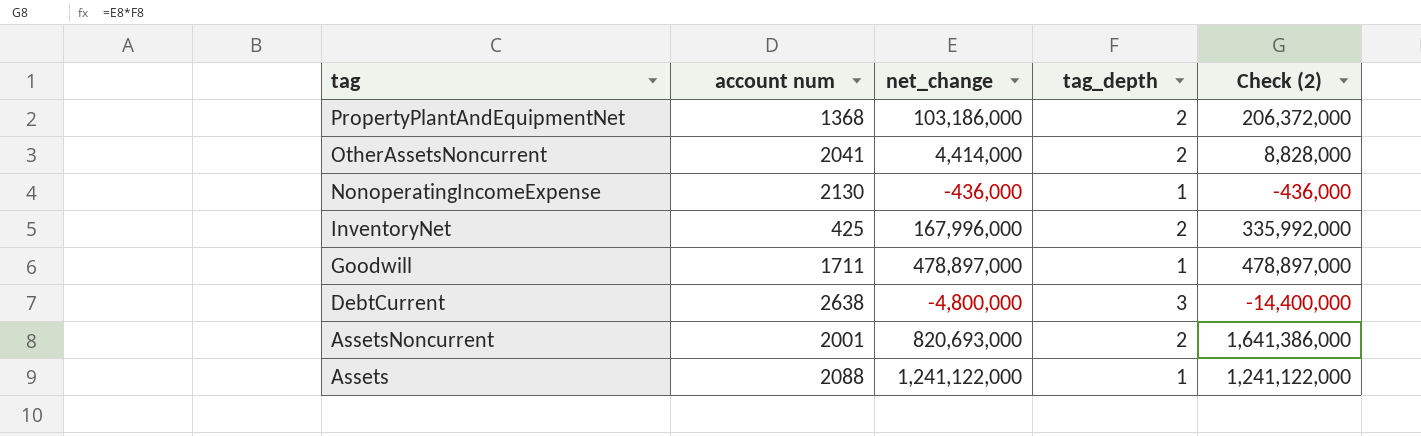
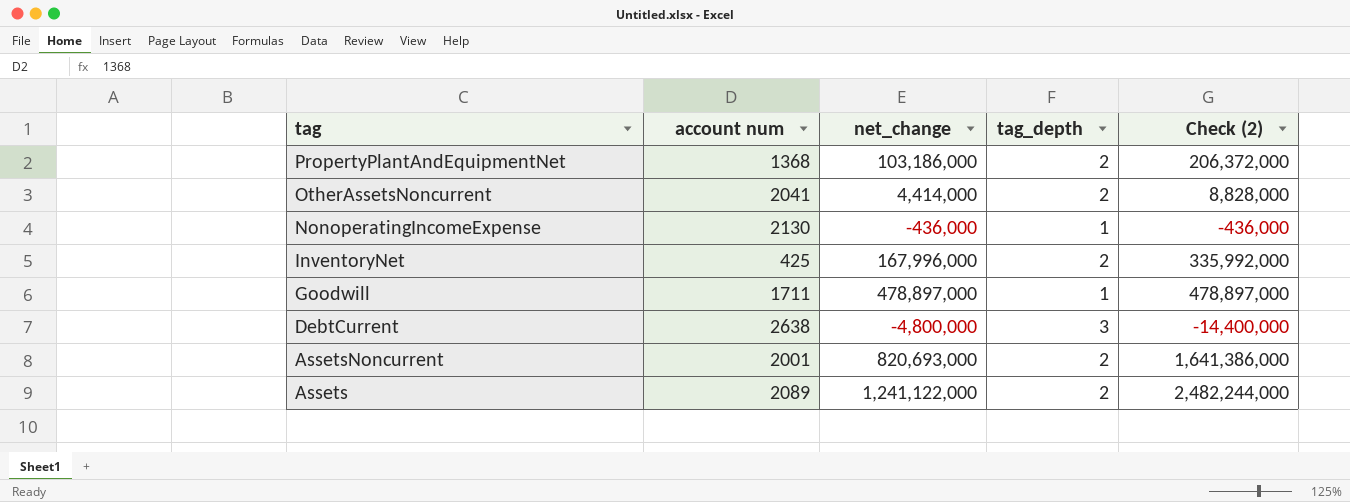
Assets | account num: 2088 -> 2089
Assets | tag_depth: 1 -> 2
Assets | Check (2): 1,241,122,000 -> 2,482,244,000

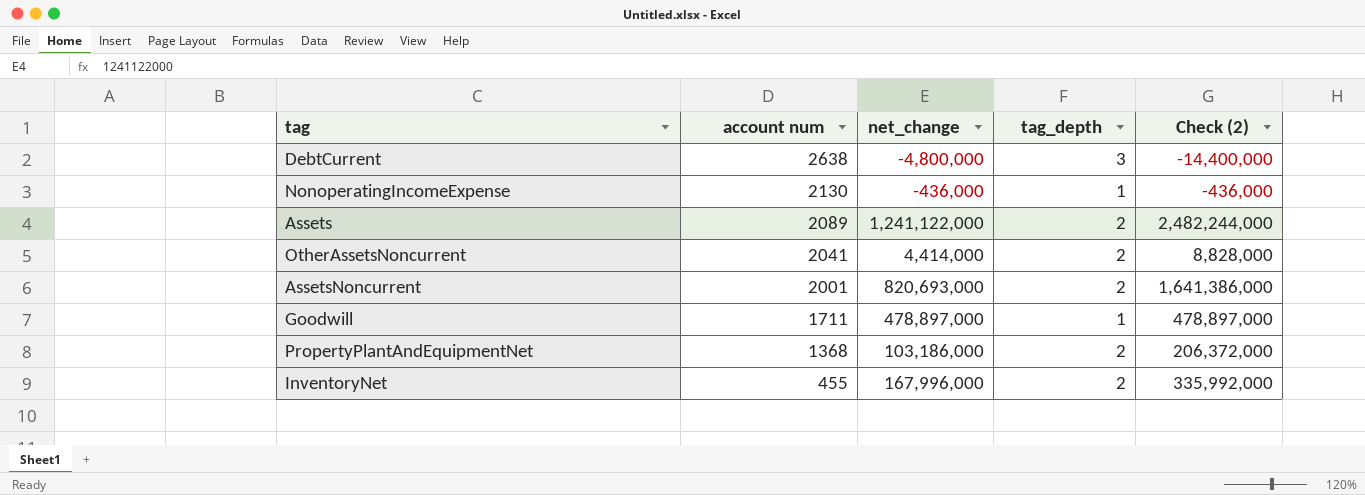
row order: tag descending -> account num descending
InventoryNet | account num: 425 -> 455

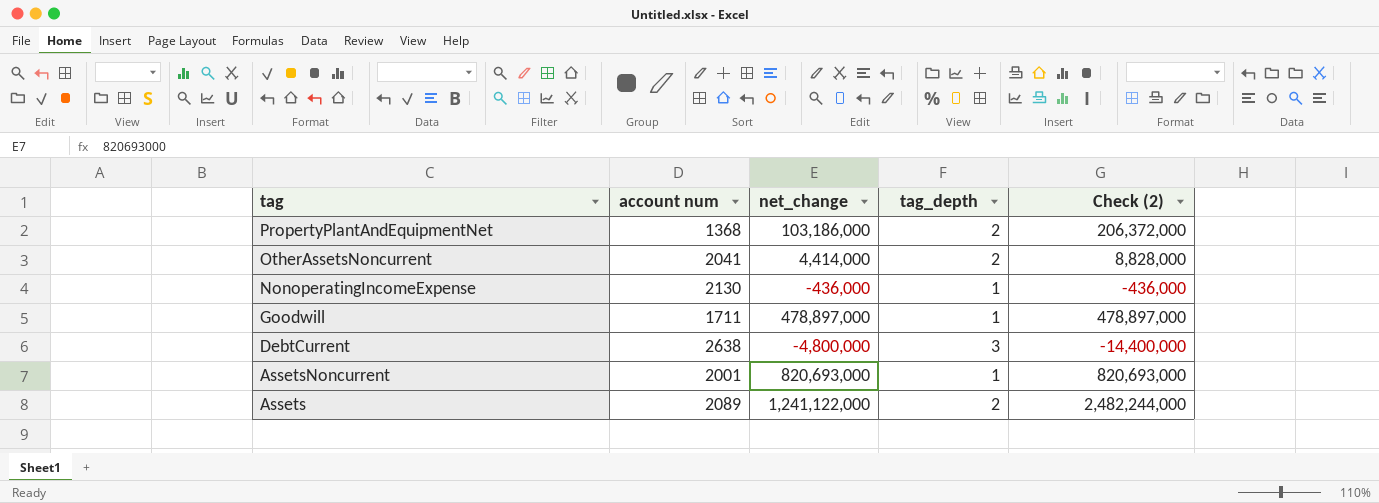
row order: account num descending -> tag descending
row InventoryNet: 455 | 167,996,000 | 2 | 335,992,000 -> none
AssetsNoncurrent | tag_depth: 2 -> 1
AssetsNoncurrent | Check (2): 1,641,386,000 -> 820,693,000

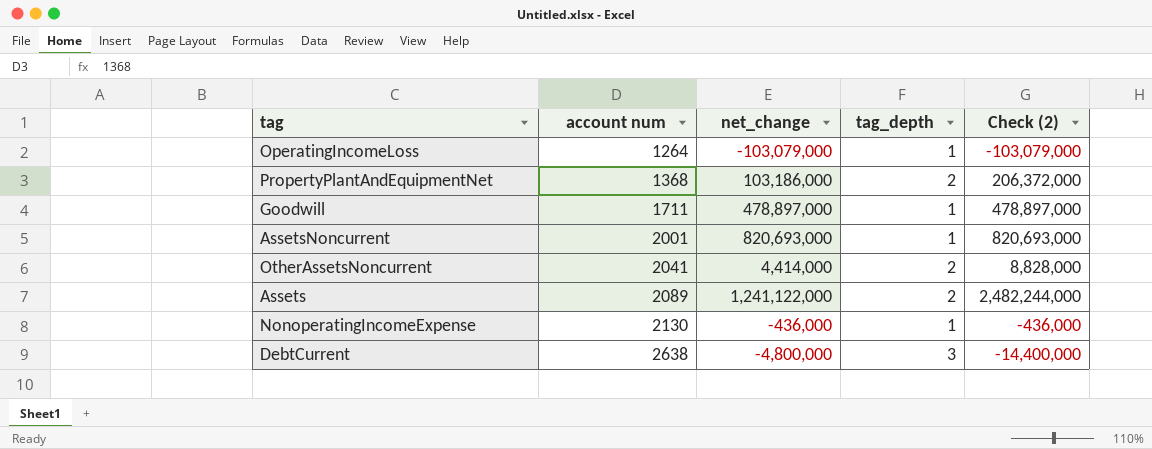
row order: tag descending -> account num ascending
row OperatingIncomeLoss: none -> 1264 | -103,079,000 | 1 | -103,079,000

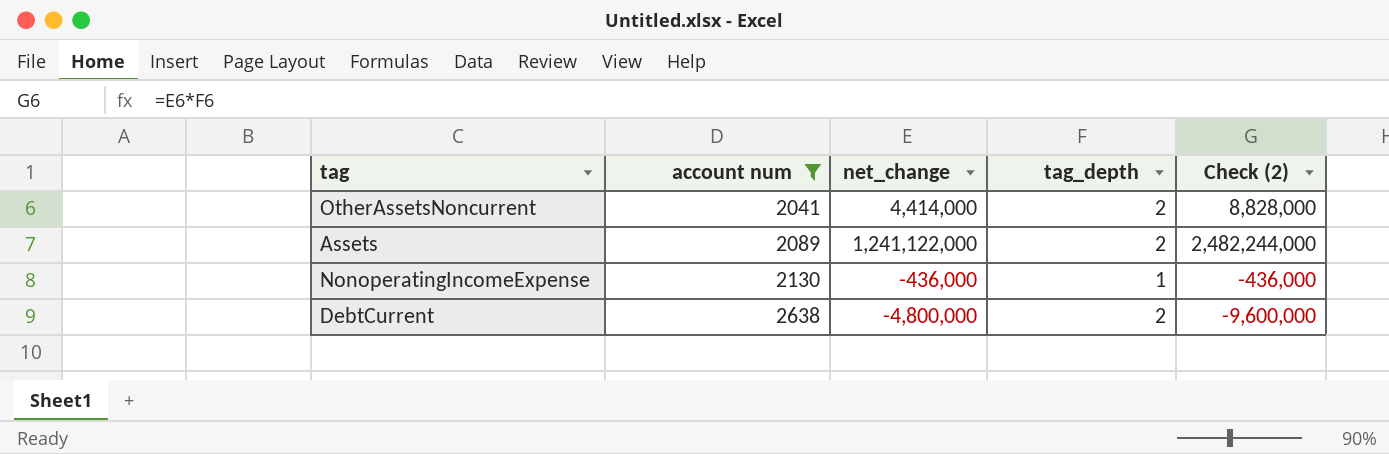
filter: none -> account num >= 2041
DebtCurrent | tag_depth: 3 -> 2
DebtCurrent | Check (2): -14,400,000 -> -9,600,000

